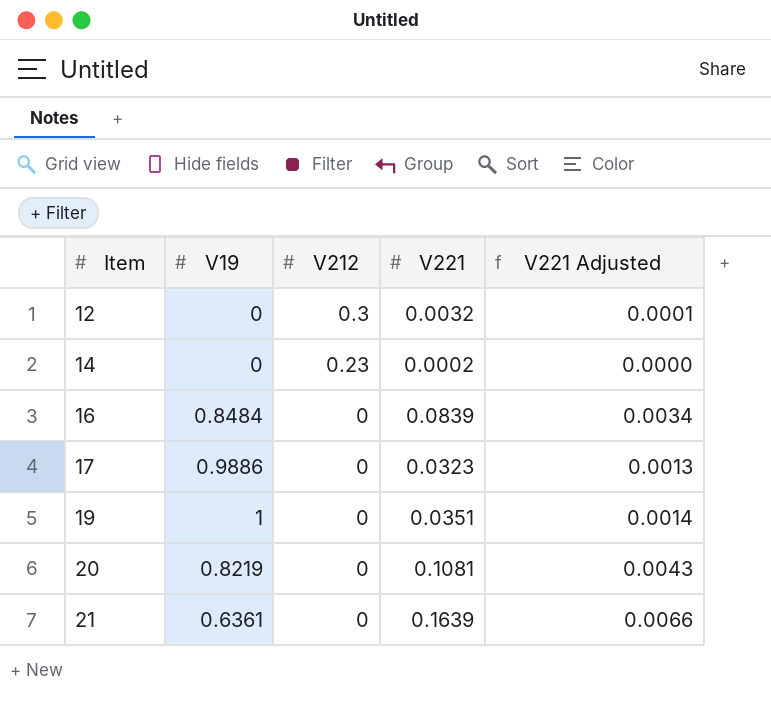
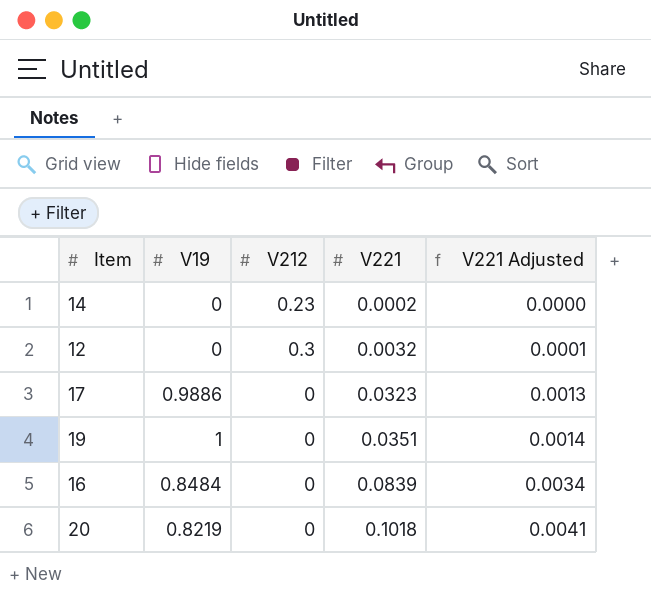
row order: Item ascending -> V221 ascending
row 21: 0.6361 | 0 | 0.1639 | 0.0066 -> none
20 | V221: 0.1081 -> 0.1018
20 | V221 Adjusted: 0.0043 -> 0.0041

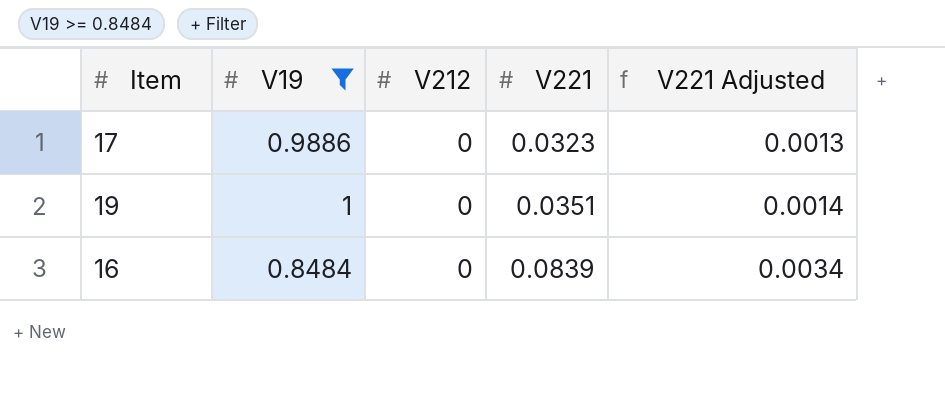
filter: none -> V19 >= 0.8484

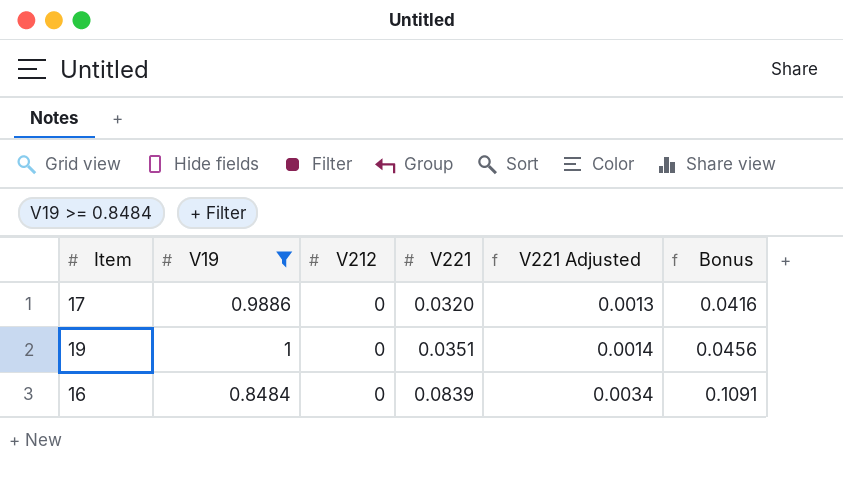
column Bonus | formula: none -> [V221] * 1.3
17 | V221: 0.0323 -> 0.0320

